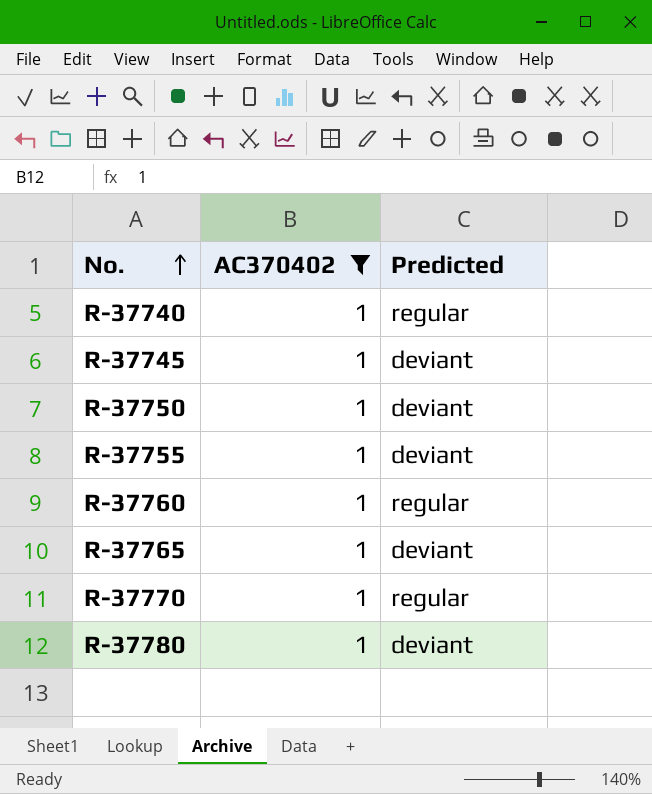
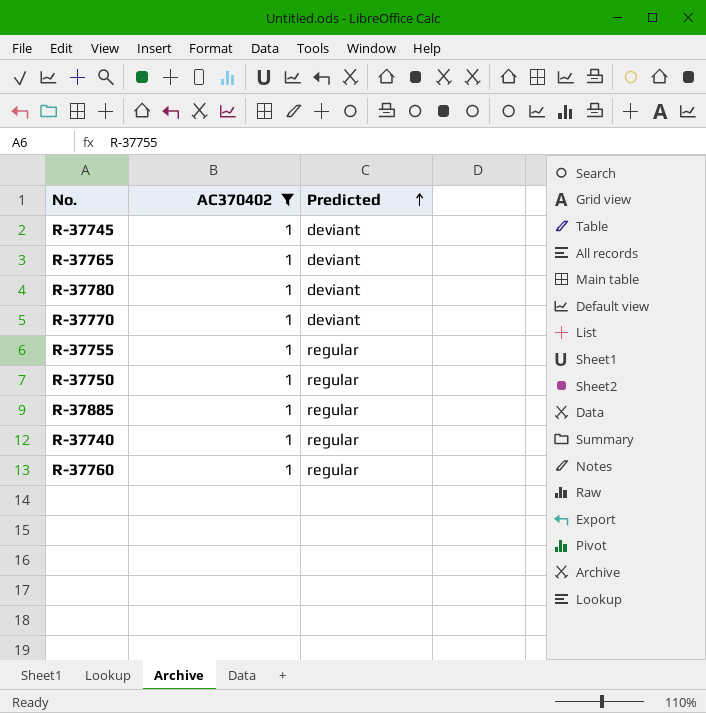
row order: No. ascending -> Predicted ascending
R-37770 | Predicted: regular -> deviant
R-37755 | Predicted: deviant -> regular
R-37750 | Predicted: deviant -> regular
row R-37885: none -> 1 | regular

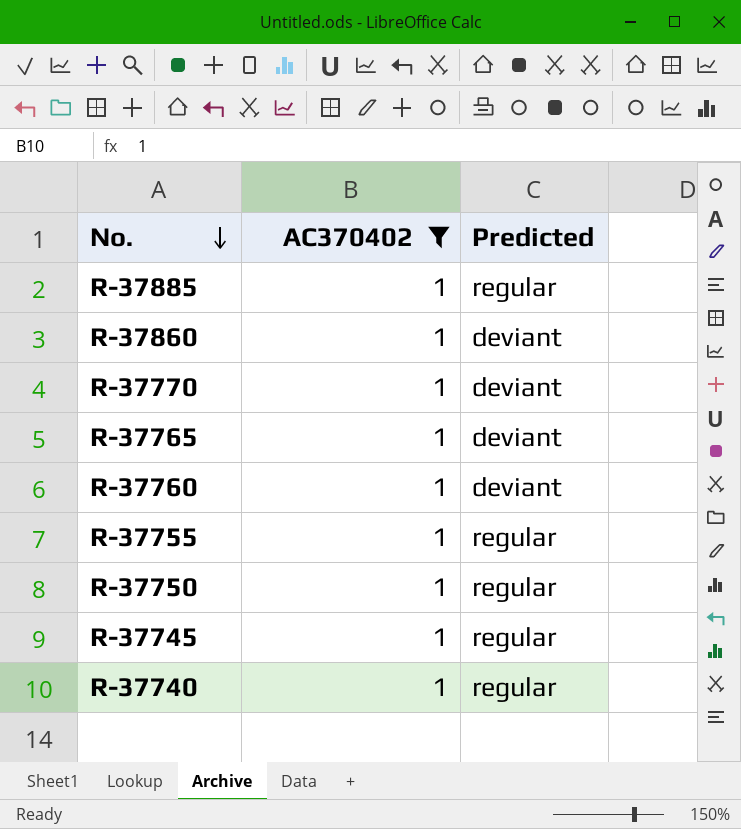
row order: Predicted ascending -> No. descending
row R-37780: 1 | deviant -> none
row R-37860: none -> 1 | deviant
R-37760 | Predicted: regular -> deviant
R-37745 | Predicted: deviant -> regular

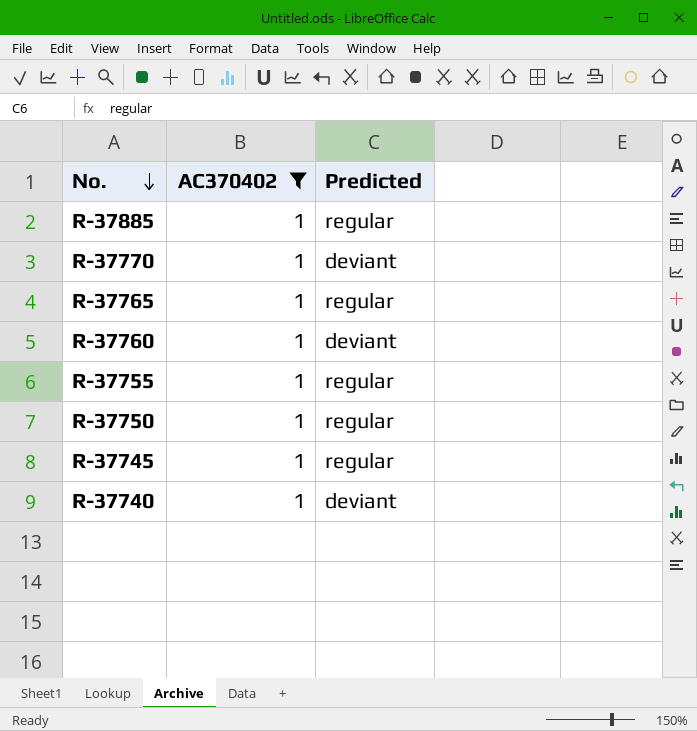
row R-37860: 1 | deviant -> none
R-37765 | Predicted: deviant -> regular
R-37740 | Predicted: regular -> deviant

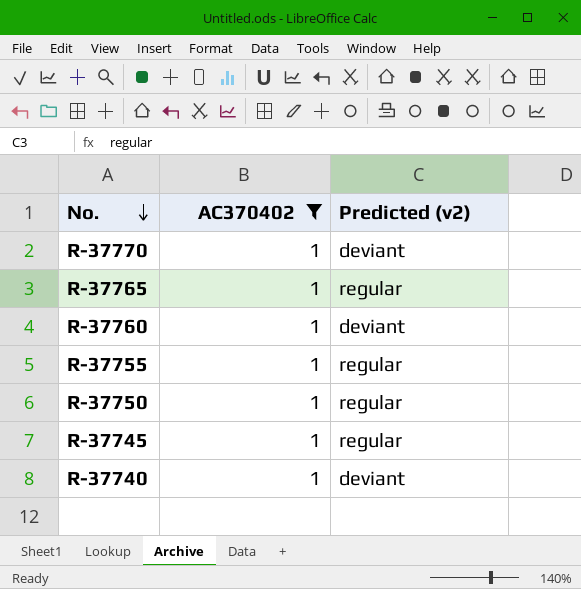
column name: Predicted -> Predicted (v2)
row R-37885: 1 | regular -> none

